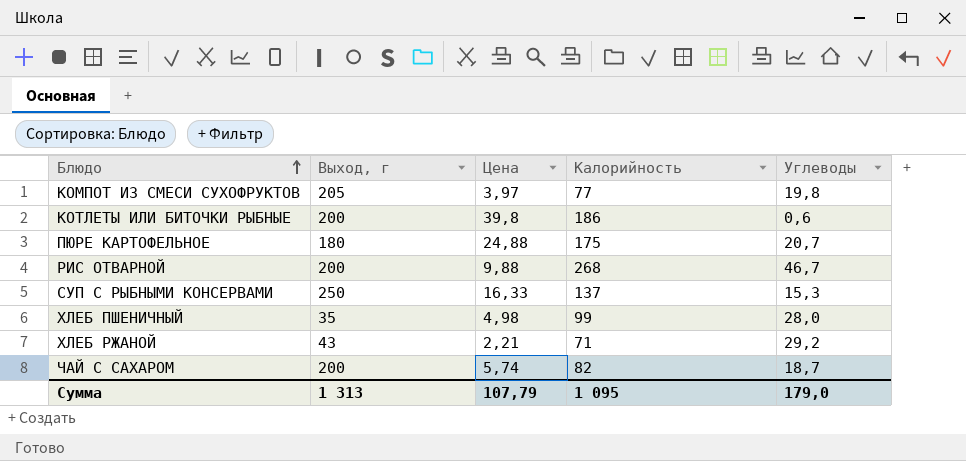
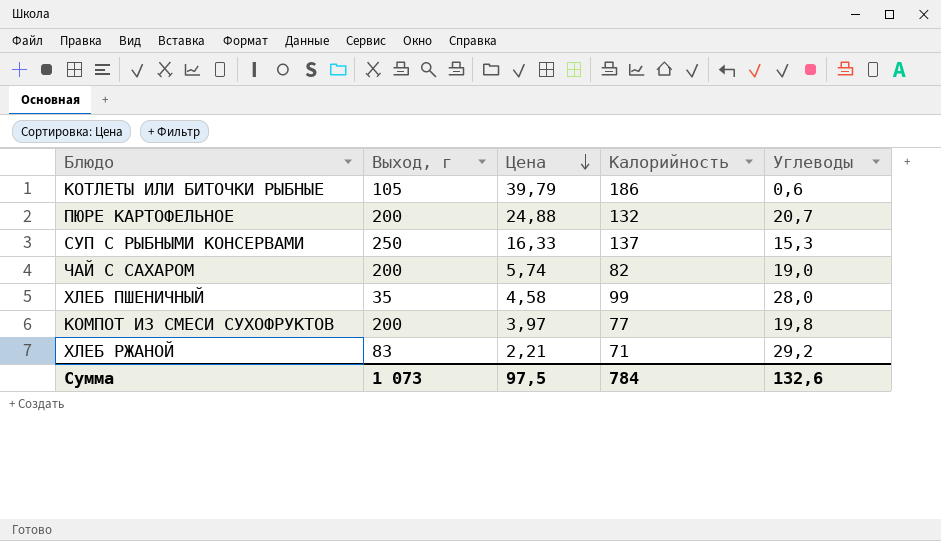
row order: Блюдо ascending -> Цена descending
row РИС ОТВАРНОЙ: 200 | 9,88 | 268 | 46,7 -> none
КОТЛЕТЫ ИЛИ БИТОЧКИ РЫБНЫЕ | Выход, г: 200 -> 105
КОТЛЕТЫ ИЛИ БИТОЧКИ РЫБНЫЕ | Цена: 39,8 -> 39,79
ПЮРЕ КАРТОФЕЛЬНОЕ | Выход, г: 180 -> 200
ПЮРЕ КАРТОФЕЛЬНОЕ | Калорийность: 175 -> 132
ЧАЙ С САХАРОМ | Углеводы: 18,7 -> 19,0
ХЛЕБ ПШЕНИЧНЫЙ | Цена: 4,98 -> 4,58
КОМПОТ ИЗ СМЕСИ СУХОФРУКТОВ | Выход, г: 205 -> 200
ХЛЕБ РЖАНОЙ | Выход, г: 43 -> 83
Сумма | Выход, г: 1 313 -> 1 073
Сумма | Цена: 107,79 -> 97,5
Сумма | Калорийность: 1 095 -> 784
Сумма | Углеводы: 179,0 -> 132,6

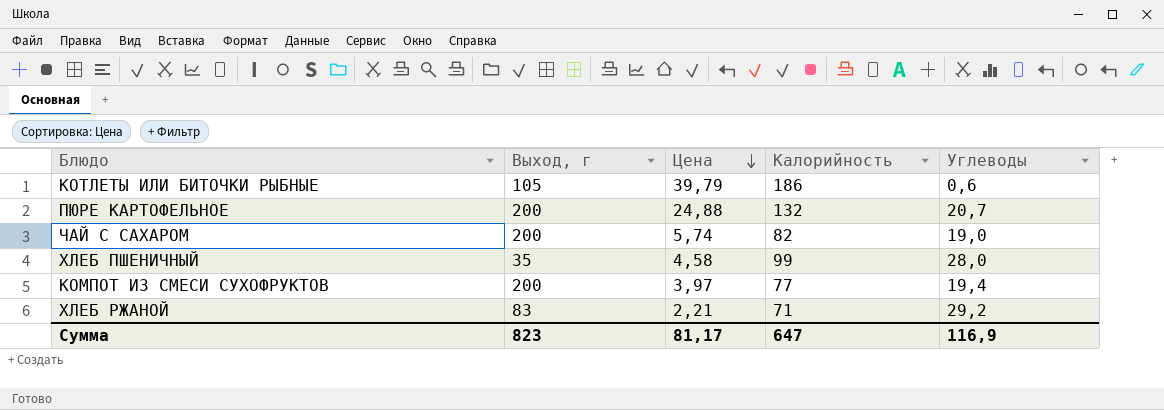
row СУП С РЫБНЫМИ КОНСЕРВАМИ: 250 | 16,33 | 137 | 15,3 -> none
КОМПОТ ИЗ СМЕСИ СУХОФРУКТОВ | Углеводы: 19,8 -> 19,4
Сумма | Выход, г: 1 073 -> 823
Сумма | Цена: 97,5 -> 81,17
Сумма | Калорийность: 784 -> 647
Сумма | Углеводы: 132,6 -> 116,9

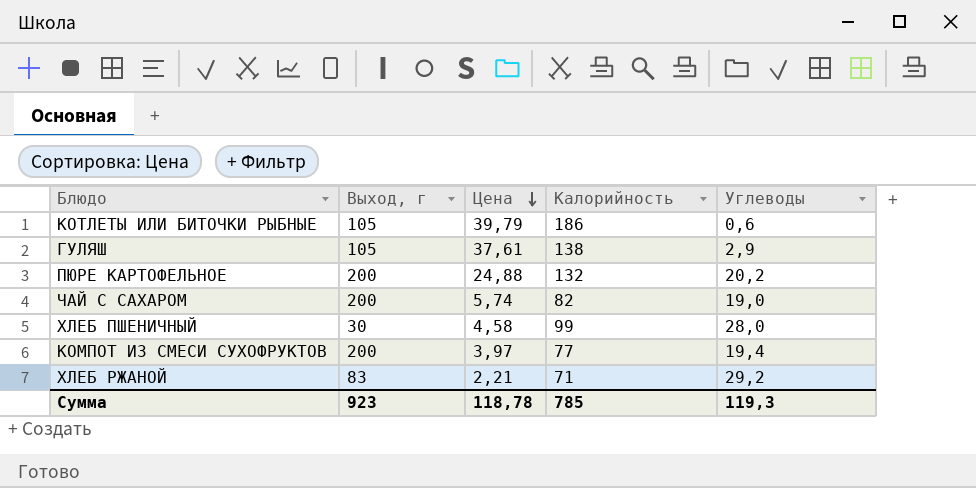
row ГУЛЯШ: none -> 105 | 37,61 | 138 | 2,9
ПЮРЕ КАРТОФЕЛЬНОЕ | Углеводы: 20,7 -> 20,2
ХЛЕБ ПШЕНИЧНЫЙ | Выход, г: 35 -> 30
Сумма | Выход, г: 823 -> 923
Сумма | Цена: 81,17 -> 118,78
Сумма | Калорийность: 647 -> 785
Сумма | Углеводы: 116,9 -> 119,3

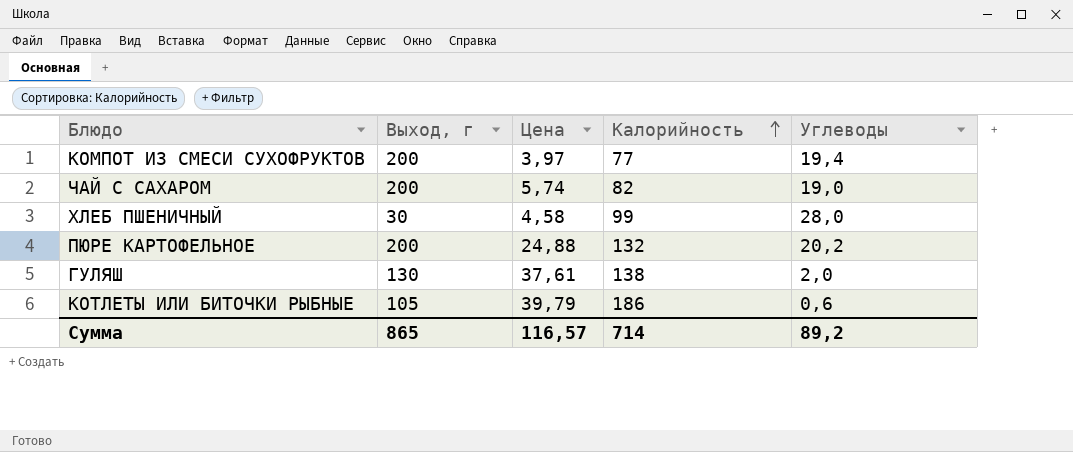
row order: Цена descending -> Калорийность ascending
row ХЛЕБ РЖАНОЙ: 83 | 2,21 | 71 | 29,2 -> none
ГУЛЯШ | Выход, г: 105 -> 130
ГУЛЯШ | Углеводы: 2,9 -> 2,0
Сумма | Выход, г: 923 -> 865
Сумма | Цена: 118,78 -> 116,57
Сумма | Калорийность: 785 -> 714
Сумма | Углеводы: 119,3 -> 89,2

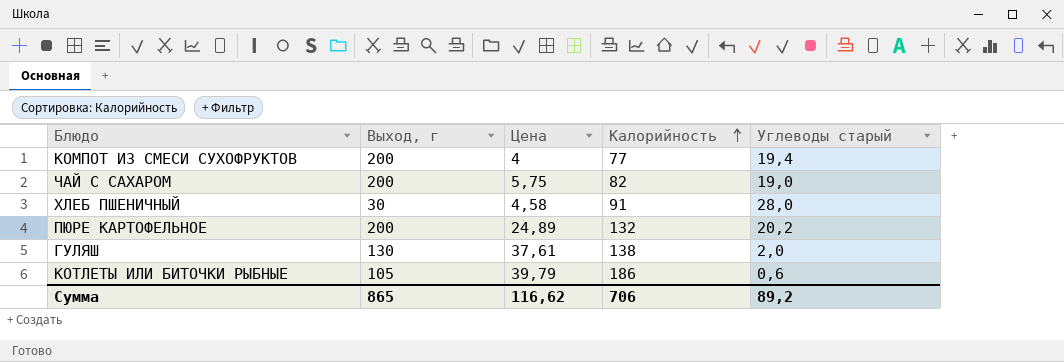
column name: Углеводы -> Углеводы старый
КОМПОТ ИЗ СМЕСИ СУХОФРУКТОВ | Цена: 3,97 -> 4
ЧАЙ С САХАРОМ | Цена: 5,74 -> 5,75
ХЛЕБ ПШЕНИЧНЫЙ | Калорийность: 99 -> 91
ПЮРЕ КАРТОФЕЛЬНОЕ | Цена: 24,88 -> 24,89
Сумма | Цена: 116,57 -> 116,62
Сумма | Калорийность: 714 -> 706

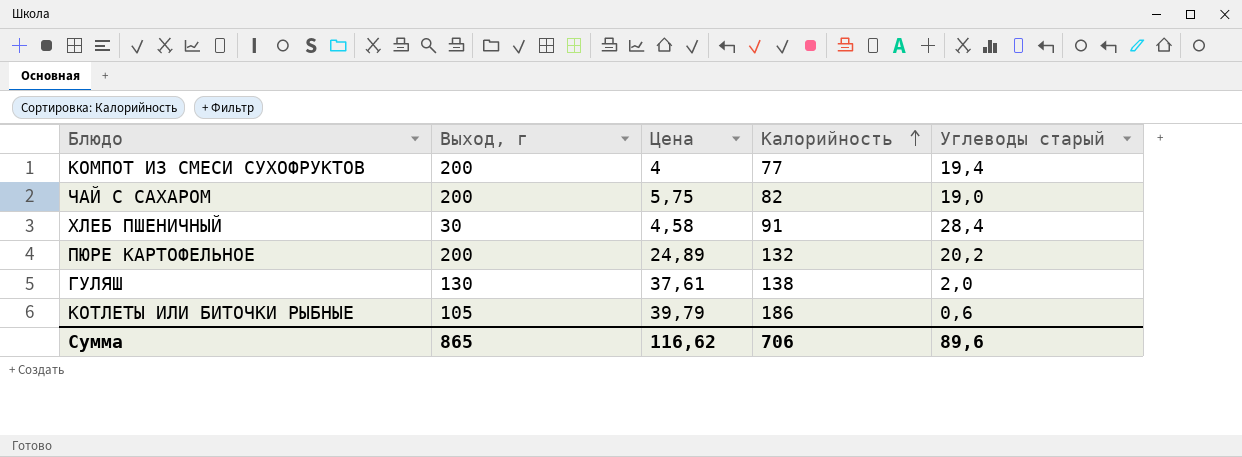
ХЛЕБ ПШЕНИЧНЫЙ | Углеводы старый: 28,0 -> 28,4
Сумма | Углеводы старый: 89,2 -> 89,6

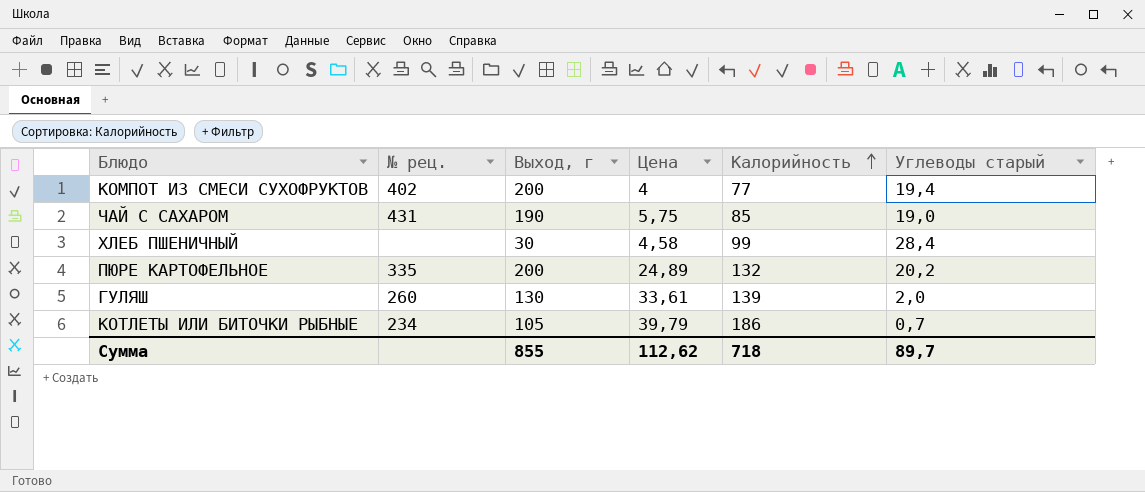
column № рец. | position: none -> 2
ЧАЙ С САХАРОМ | Выход, г: 200 -> 190
ЧАЙ С САХАРОМ | Калорийность: 82 -> 85
ХЛЕБ ПШЕНИЧНЫЙ | Калорийность: 91 -> 99
ГУЛЯШ | Цена: 37,61 -> 33,61
ГУЛЯШ | Калорийность: 138 -> 139
КОТЛЕТЫ ИЛИ БИТОЧКИ РЫБНЫЕ | Углеводы старый: 0,6 -> 0,7
Сумма | Выход, г: 865 -> 855
Сумма | Цена: 116,62 -> 112,62
Сумма | Калорийность: 706 -> 718
Сумма | Углеводы старый: 89,6 -> 89,7

